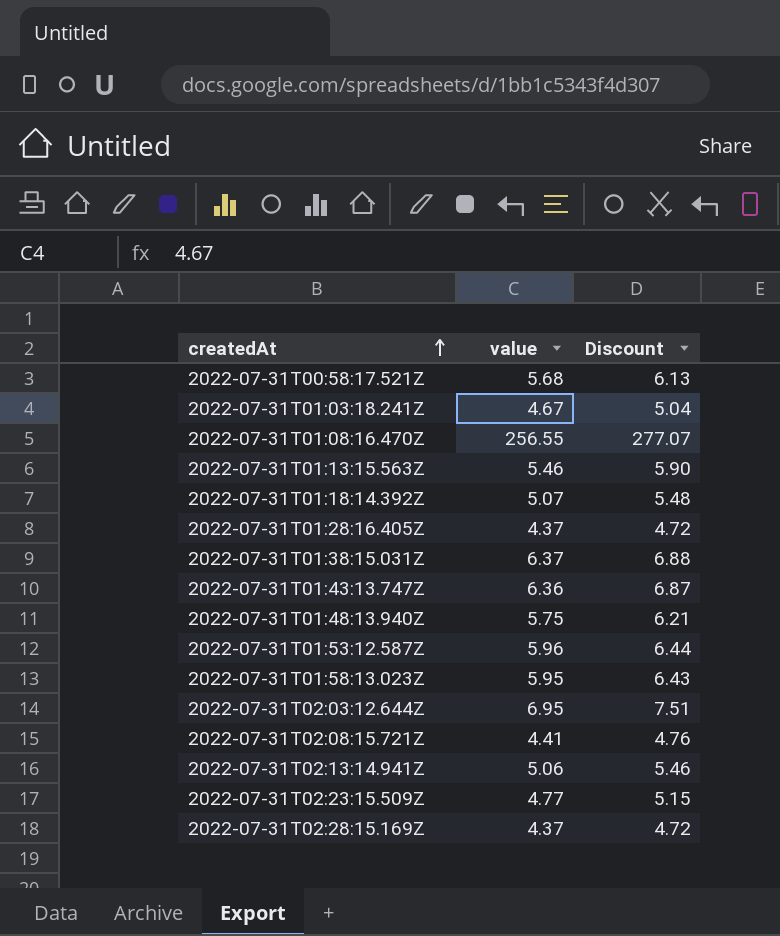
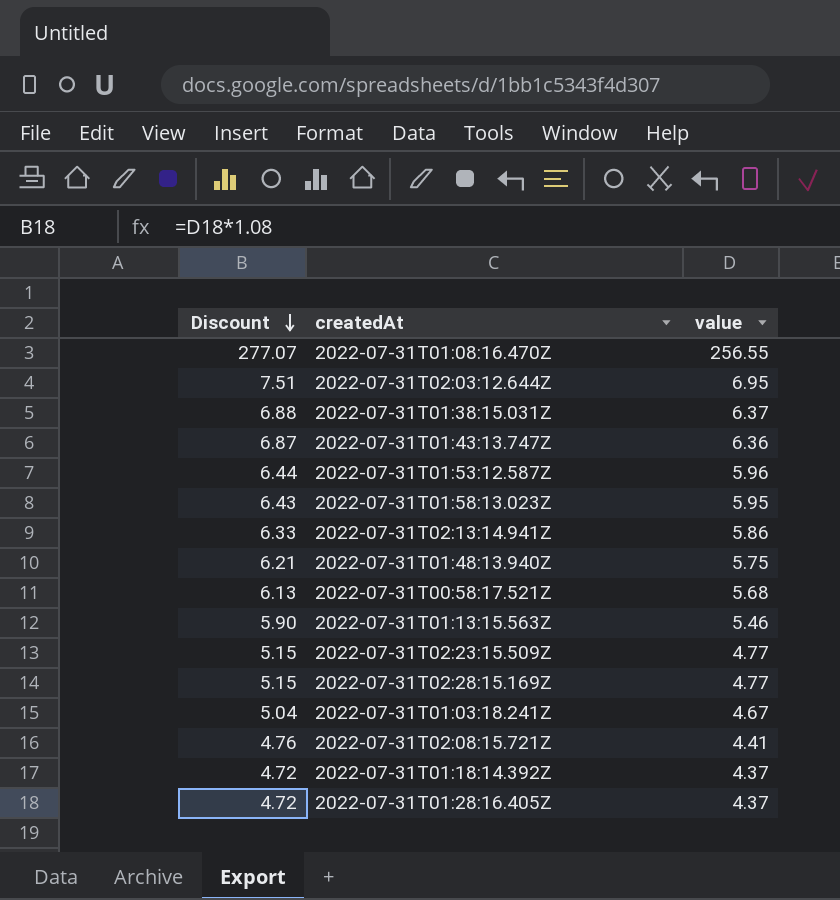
row order: createdAt ascending -> Discount descending
column Discount | position: 3 -> 1
2022-07-31T02:13:14.941Z | Discount: 5.46 -> 6.33
2022-07-31T02:13:14.941Z | value: 5.06 -> 5.86
2022-07-31T02:28:15.169Z | Discount: 4.72 -> 5.15
2022-07-31T02:28:15.169Z | value: 4.37 -> 4.77
2022-07-31T01:18:14.392Z | Discount: 5.48 -> 4.72
2022-07-31T01:18:14.392Z | value: 5.07 -> 4.37

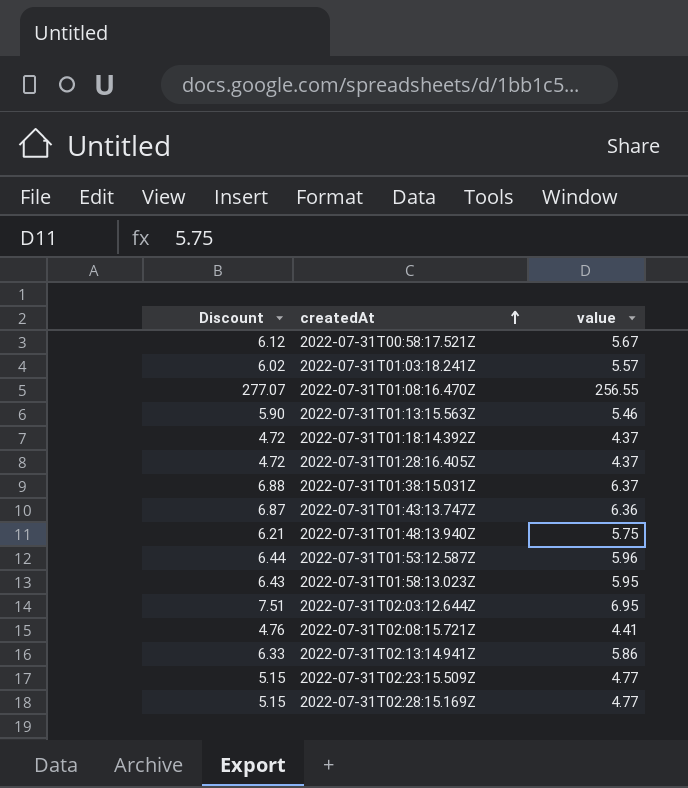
row order: Discount descending -> createdAt ascending
2022-07-31T00:58:17.521Z | Discount: 6.13 -> 6.12
2022-07-31T00:58:17.521Z | value: 5.68 -> 5.67
2022-07-31T01:03:18.241Z | Discount: 5.04 -> 6.02
2022-07-31T01:03:18.241Z | value: 4.67 -> 5.57

